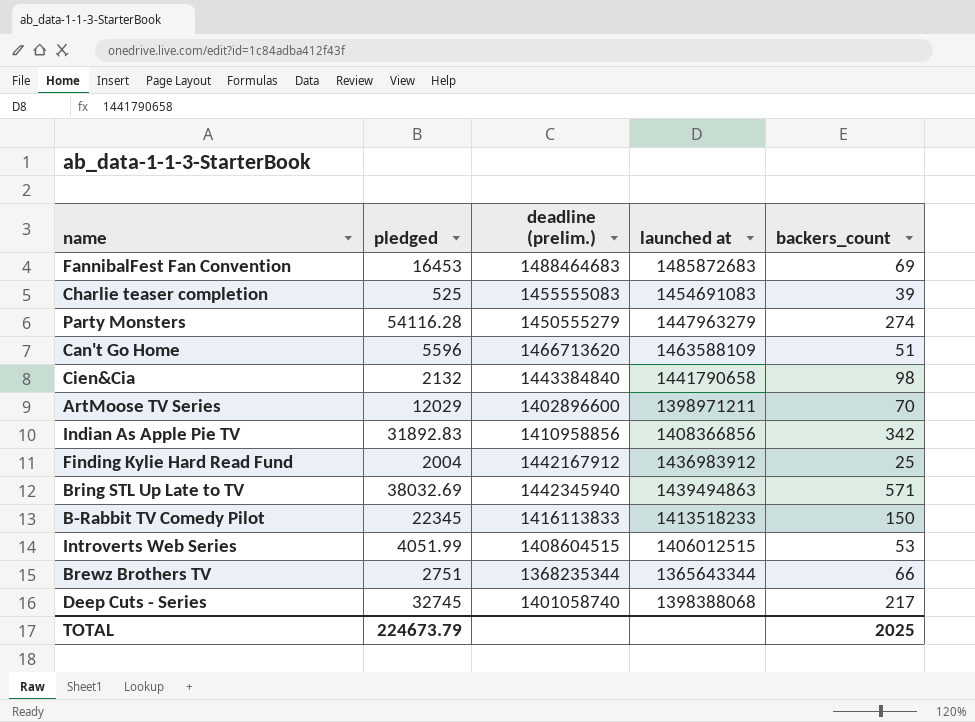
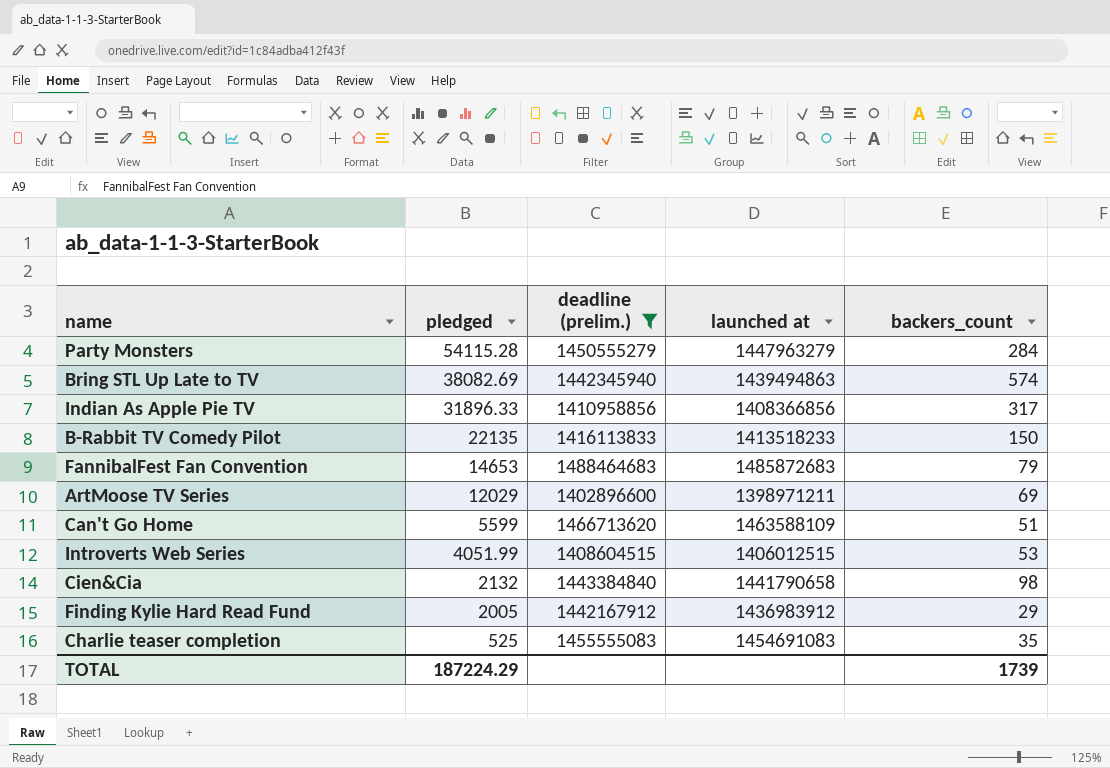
filter: none -> deadline (prelim.) >= 1402896600
row order: none -> pledged descending
Party Monsters | pledged: 54116.28 -> 54115.28
Party Monsters | backers_count: 274 -> 284
Bring STL Up Late to TV | pledged: 38032.69 -> 38082.69
Bring STL Up Late to TV | backers_count: 571 -> 574
Indian As Apple Pie TV | pledged: 31892.83 -> 31896.33
Indian As Apple Pie TV | backers_count: 342 -> 317
B-Rabbit TV Comedy Pilot | pledged: 22345 -> 22135
FannibalFest Fan Convention | pledged: 16453 -> 14653
FannibalFest Fan Convention | backers_count: 69 -> 79
ArtMoose TV Series | backers_count: 70 -> 69
Can't Go Home | pledged: 5596 -> 5599
Finding Kylie Hard Read Fund | pledged: 2004 -> 2005
Finding Kylie Hard Read Fund | backers_count: 25 -> 29
Charlie teaser completion | backers_count: 39 -> 35
TOTAL | pledged: 224673.79 -> 187224.29
TOTAL | backers_count: 2025 -> 1739

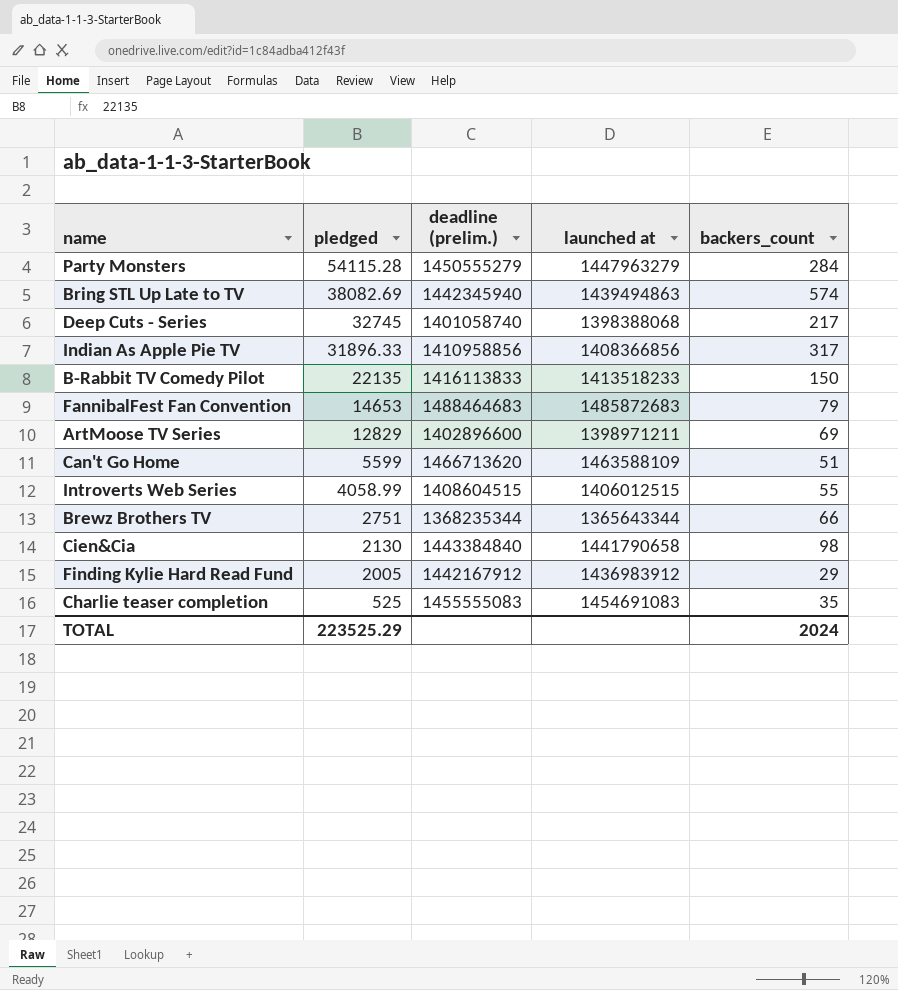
filter: deadline (prelim.) >= 1402896600 -> none
ArtMoose TV Series | pledged: 12029 -> 12829
Introverts Web Series | pledged: 4051.99 -> 4058.99
Introverts Web Series | backers_count: 53 -> 55
Cien&Cia | pledged: 2132 -> 2130
TOTAL | pledged: 187224.29 -> 223525.29
TOTAL | backers_count: 1739 -> 2024

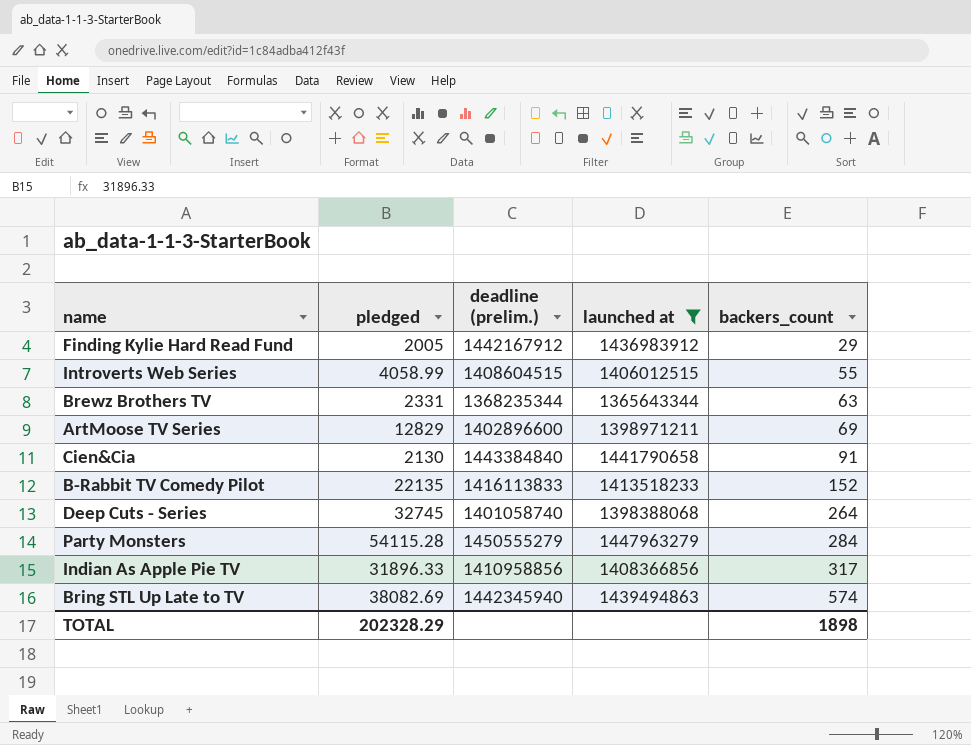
filter: none -> launched at <= 1447963279
row order: pledged descending -> backers_count ascending
Brewz Brothers TV | pledged: 2751 -> 2331
Brewz Brothers TV | backers_count: 66 -> 63
Cien&Cia | backers_count: 98 -> 91
B-Rabbit TV Comedy Pilot | backers_count: 150 -> 152
Deep Cuts - Series | backers_count: 217 -> 264
TOTAL | pledged: 223525.29 -> 202328.29
TOTAL | backers_count: 2024 -> 1898

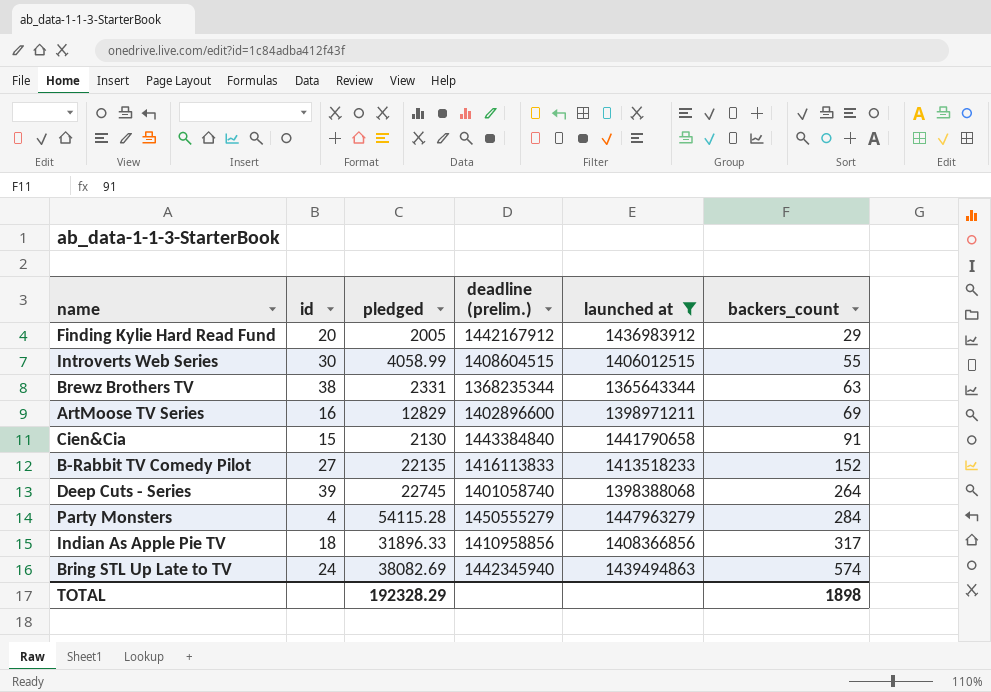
column id | position: none -> 2
Deep Cuts - Series | pledged: 32745 -> 22745
TOTAL | pledged: 202328.29 -> 192328.29

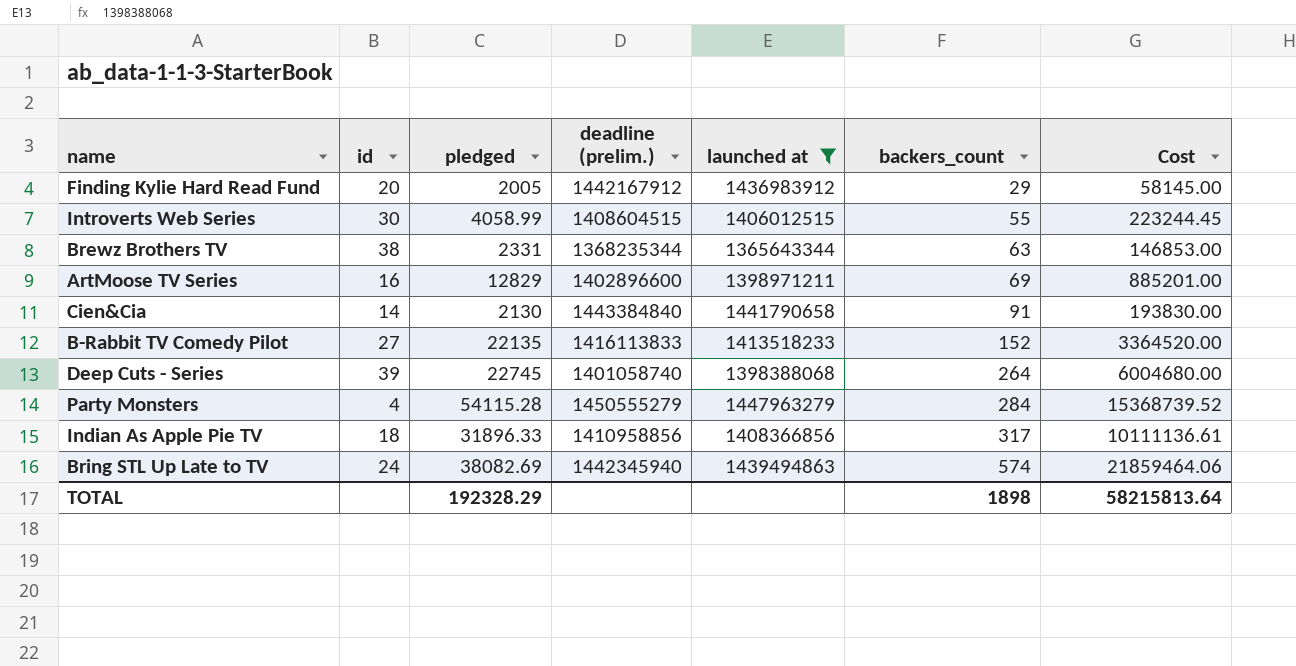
column Cost | formula: none -> [pledged] * [backers_count]
Cien&Cia | id: 15 -> 14

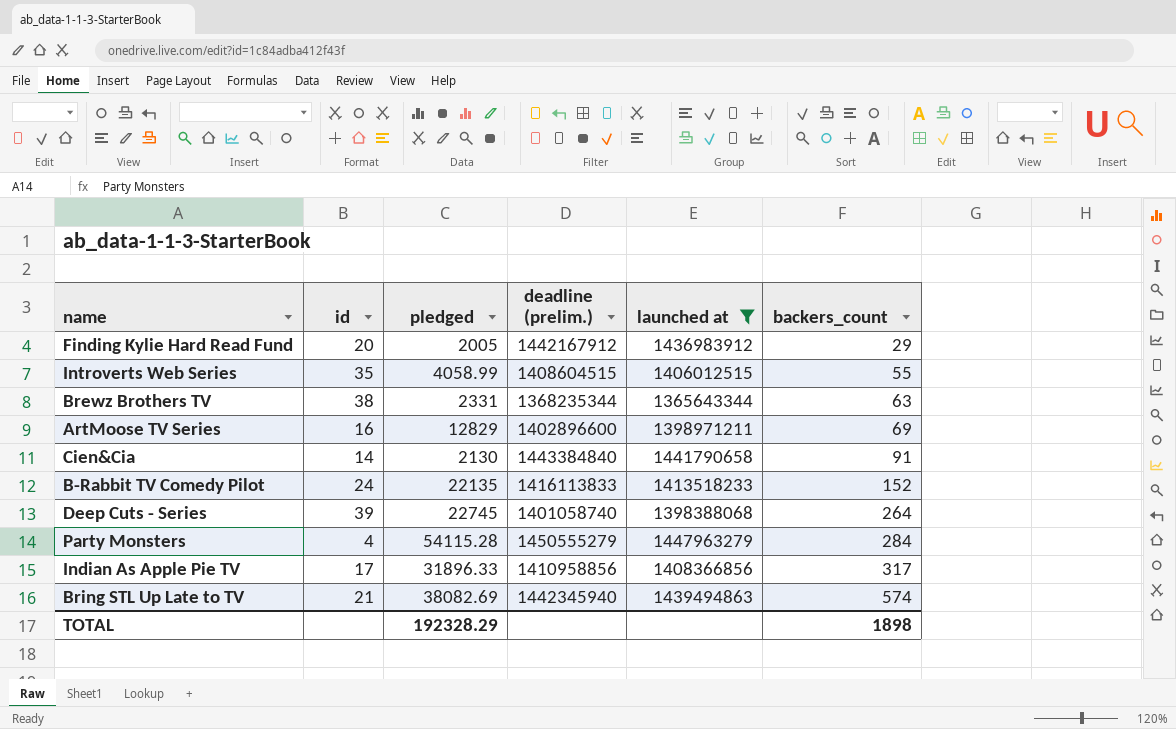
column Cost | formula: [pledged] * [backers_count] -> none
Introverts Web Series | id: 30 -> 35
B-Rabbit TV Comedy Pilot | id: 27 -> 24
Indian As Apple Pie TV | id: 18 -> 17
Bring STL Up Late to TV | id: 24 -> 21

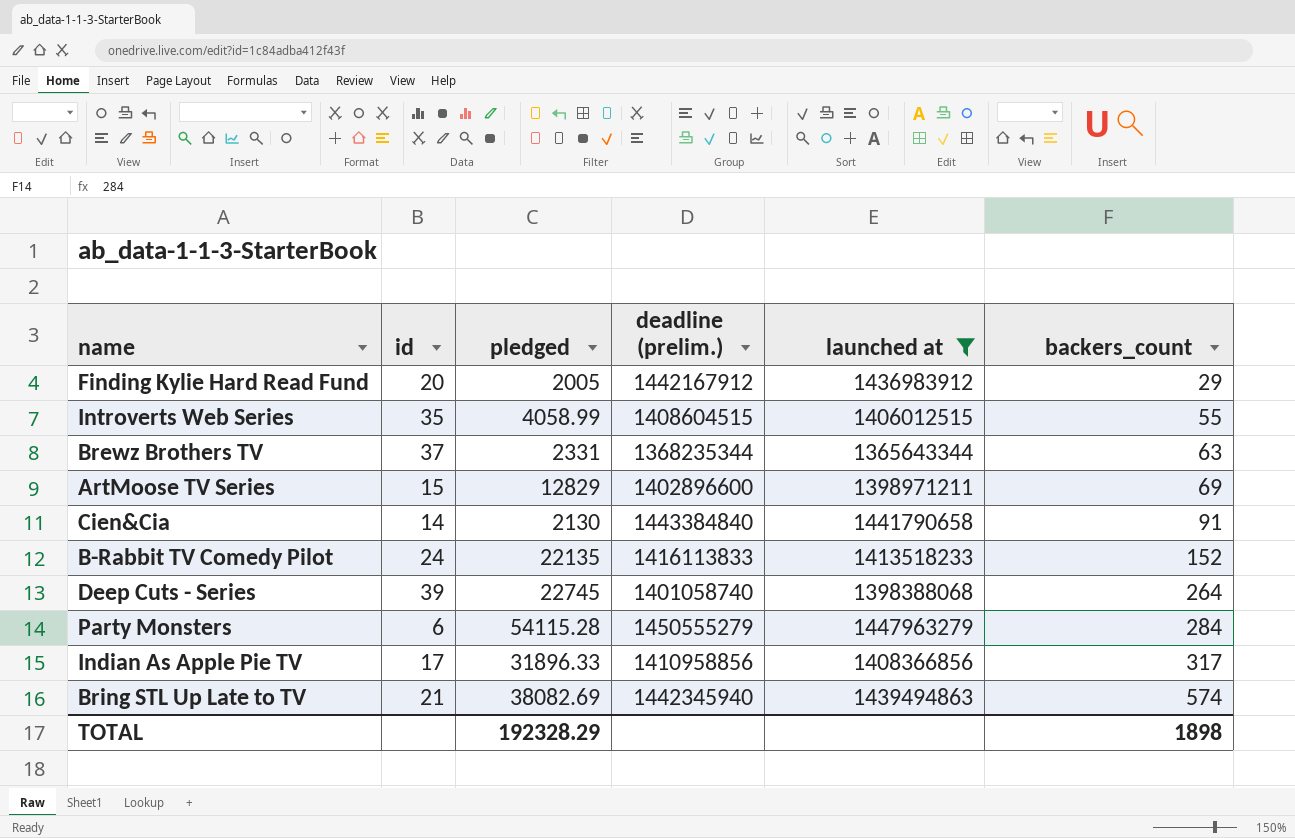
Brewz Brothers TV | id: 38 -> 37
ArtMoose TV Series | id: 16 -> 15
Party Monsters | id: 4 -> 6

